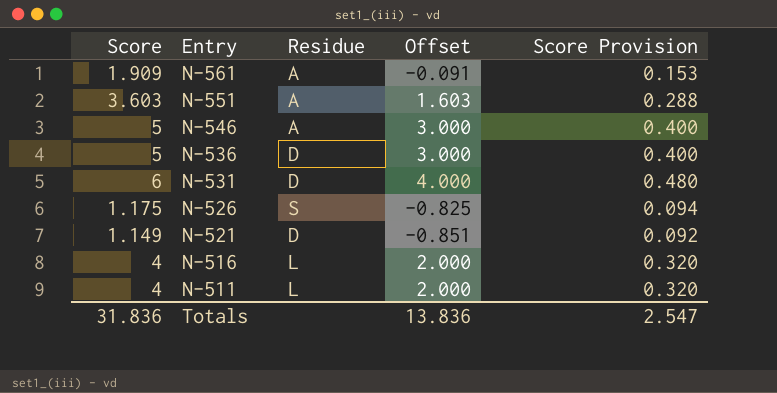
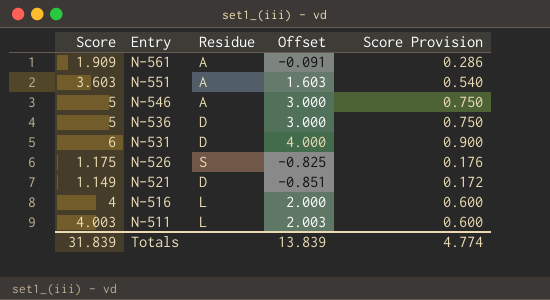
column Score Provision | formula: [Score] * 0.08 -> [Score] * 0.15
N-511 | Score: 4 -> 4.003
N-511 | Offset: 2.000 -> 2.003
Totals | Score: 31.836 -> 31.839
Totals | Offset: 13.836 -> 13.839
Totals | Score Provision: 2.547 -> 4.774

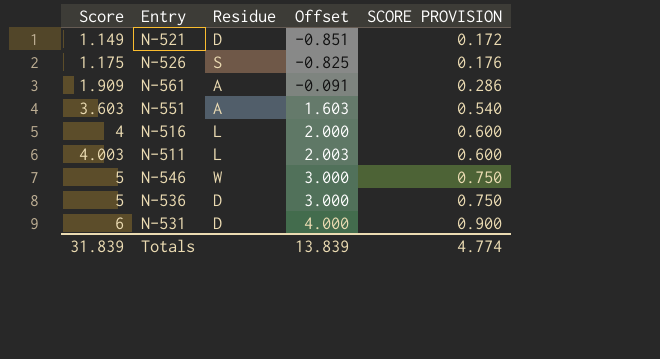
row order: Entry descending -> Score ascending
column name: Score Provision -> SCORE PROVISION
N-546 | Residue: A -> W

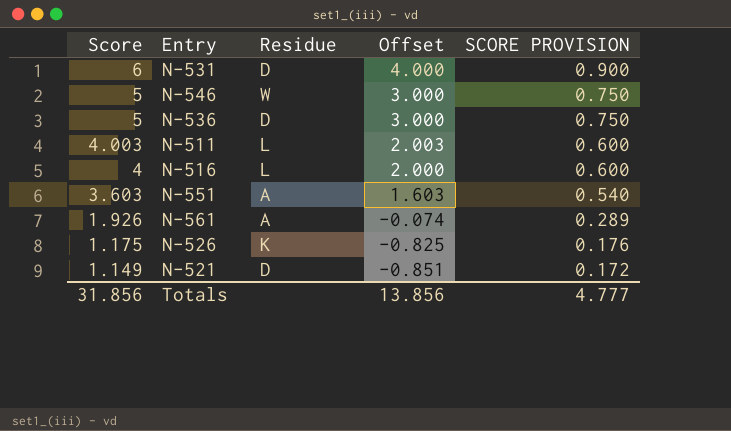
row order: Score ascending -> Score descending
N-561 | Score: 1.909 -> 1.926
N-561 | Offset: -0.091 -> -0.074
N-561 | SCORE PROVISION: 0.286 -> 0.289
N-526 | Residue: S -> K
Totals | Score: 31.839 -> 31.856
Totals | Offset: 13.839 -> 13.856
Totals | SCORE PROVISION: 4.774 -> 4.777

